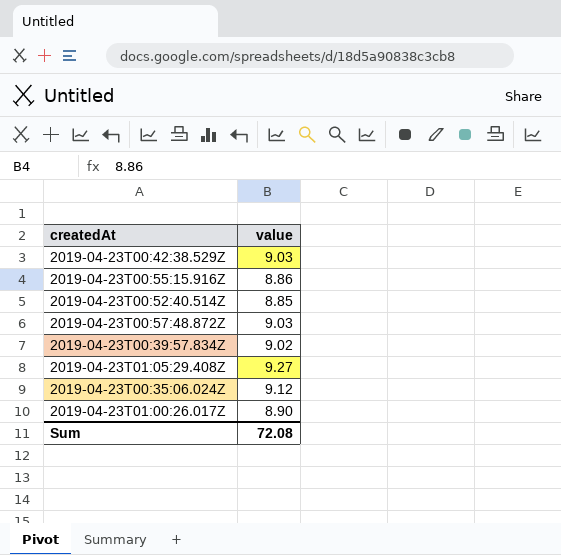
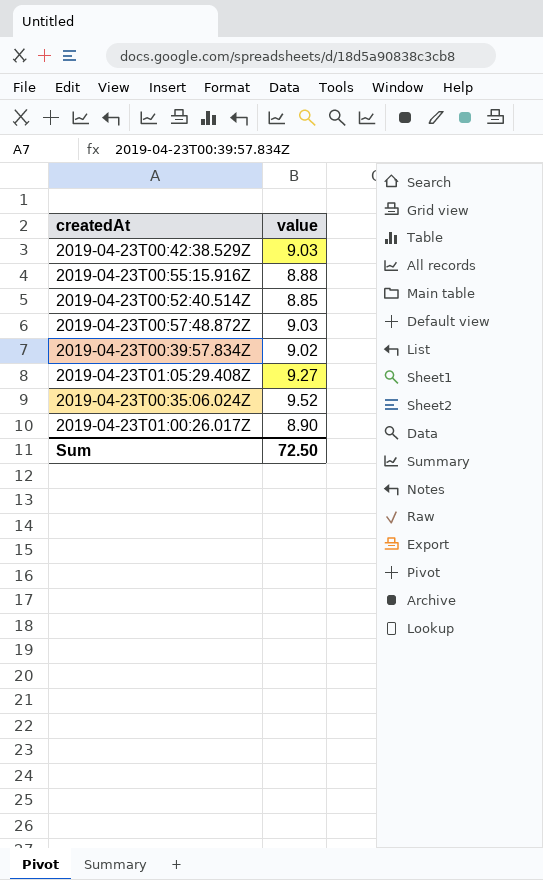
2019-04-23T00:55:15.916Z | value: 8.86 -> 8.88
2019-04-23T00:35:06.024Z | value: 9.12 -> 9.52
Sum | value: 72.08 -> 72.50

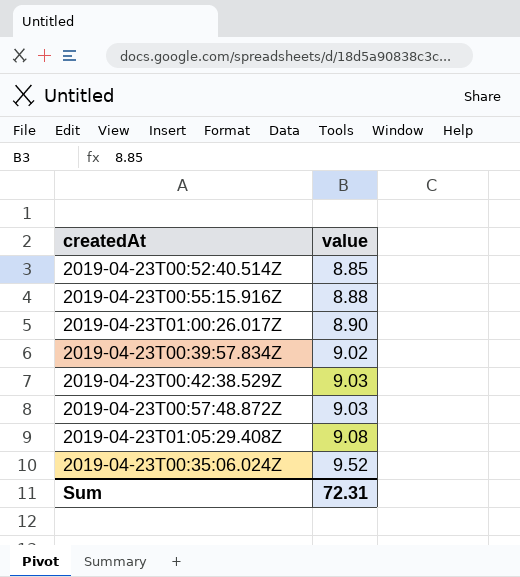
row order: none -> value ascending
2019-04-23T01:05:29.408Z | value: 9.27 -> 9.08
Sum | value: 72.50 -> 72.31

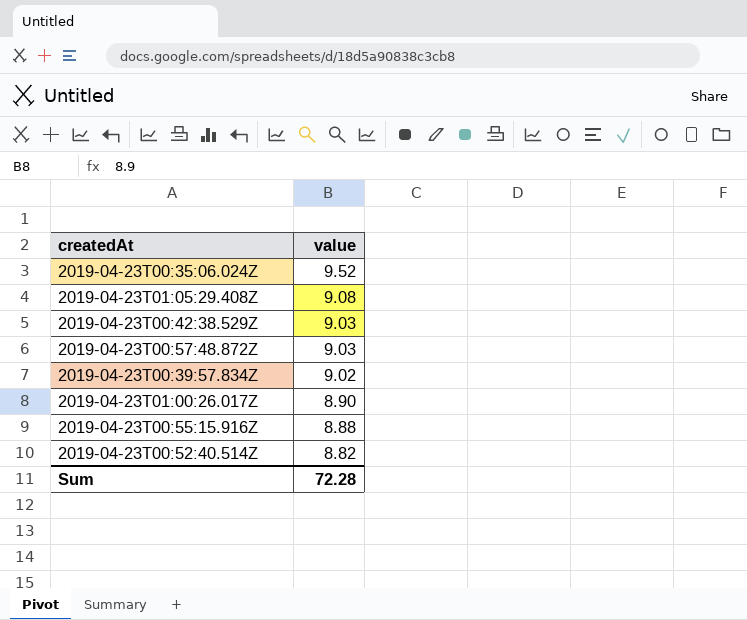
row order: value ascending -> value descending
2019-04-23T00:52:40.514Z | value: 8.85 -> 8.82
Sum | value: 72.31 -> 72.28

